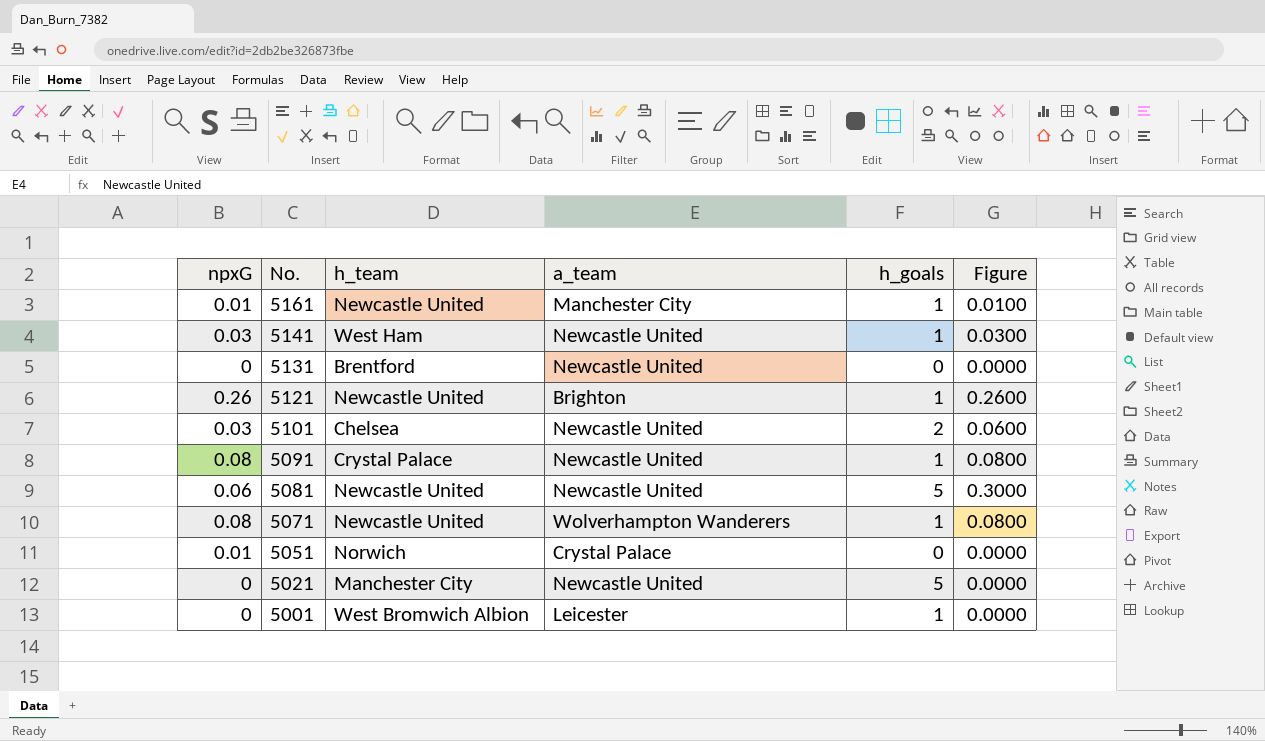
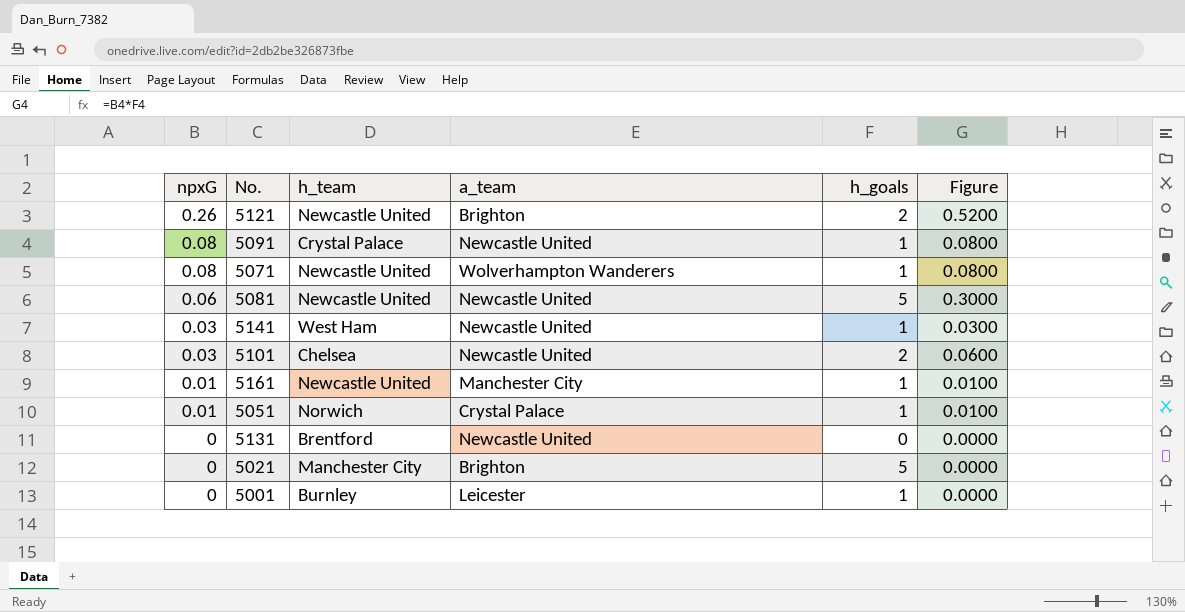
row order: No. descending -> npxG descending
5121 | h_goals: 1 -> 2
5121 | Figure: 0.2600 -> 0.5200
5051 | h_goals: 0 -> 1
5051 | Figure: 0.0000 -> 0.0100
5021 | a_team: Newcastle United -> Brighton
5001 | h_team: West Bromwich Albion -> Burnley

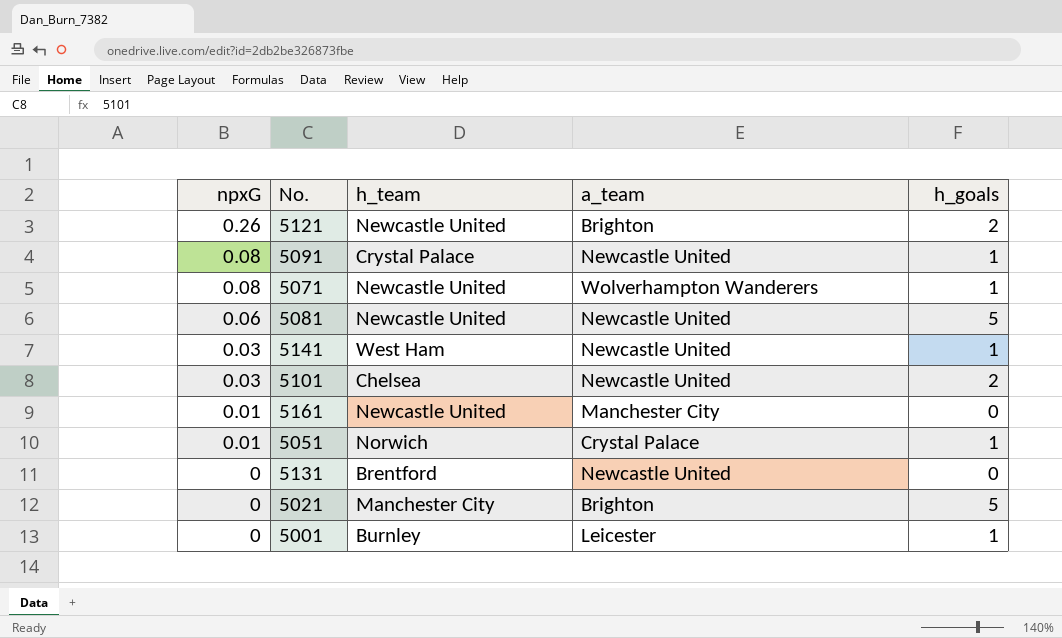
column Figure | formula: [npxG] * [h_goals] -> none
5161 | h_goals: 1 -> 0

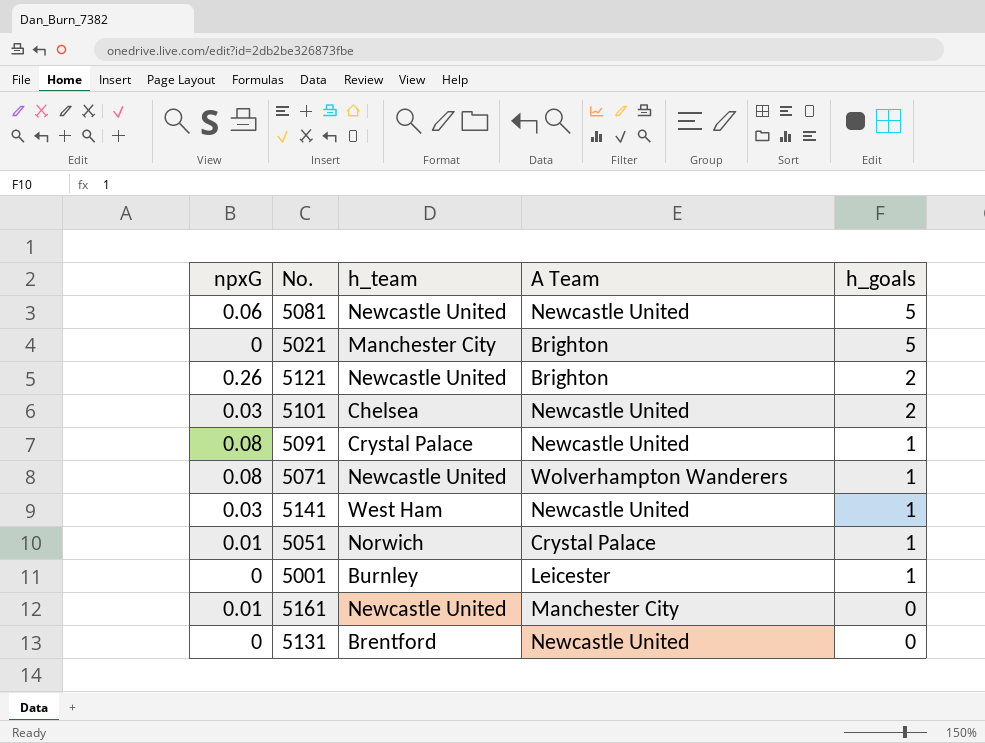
row order: npxG descending -> h_goals descending
column name: a_team -> A Team

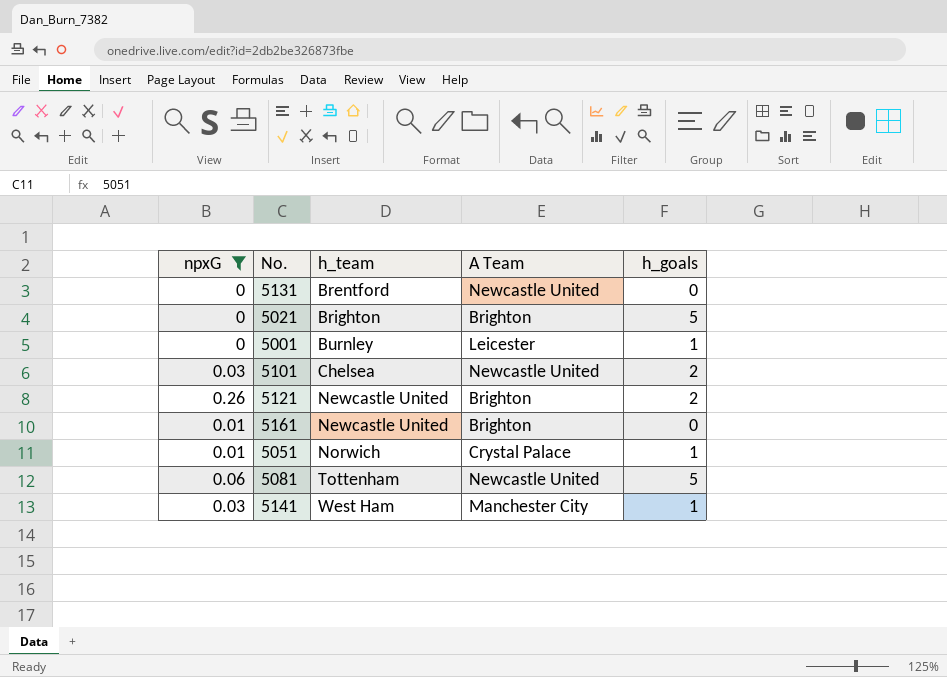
filter: none -> npxG != 0.08
row order: h_goals descending -> h_team ascending
5021 | h_team: Manchester City -> Brighton
5161 | A Team: Manchester City -> Brighton
5081 | h_team: Newcastle United -> Tottenham
5141 | A Team: Newcastle United -> Manchester City

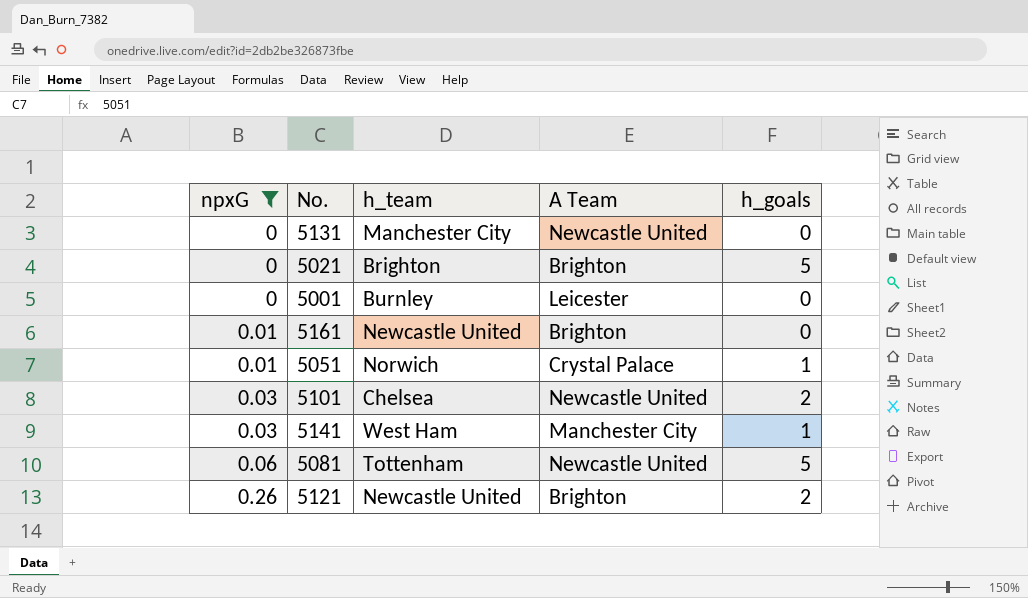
row order: h_team ascending -> npxG ascending
5131 | h_team: Brentford -> Manchester City
5001 | h_goals: 1 -> 0

